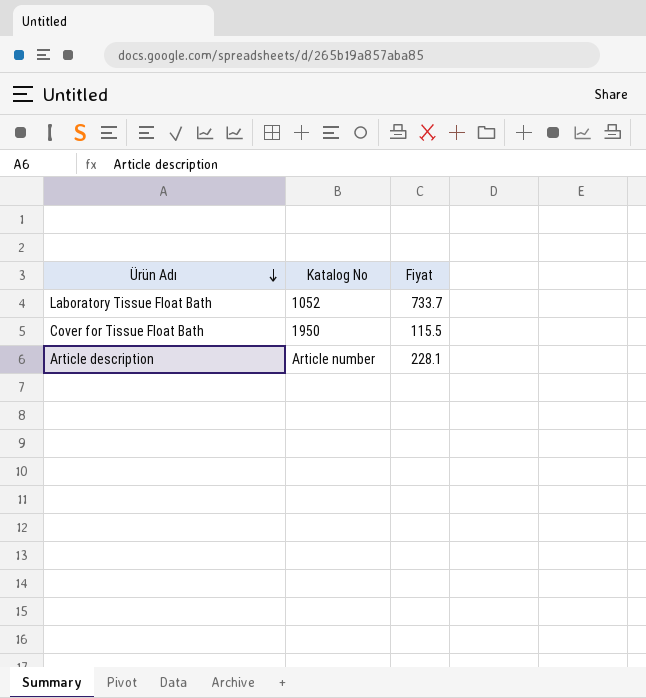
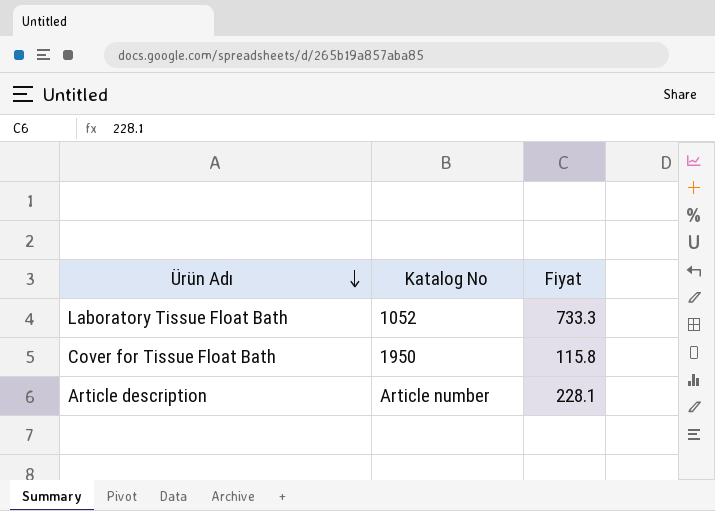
Laboratory Tissue Float Bath | Fiyat: 733.7 -> 733.3
Cover for Tissue Float Bath | Fiyat: 115.5 -> 115.8

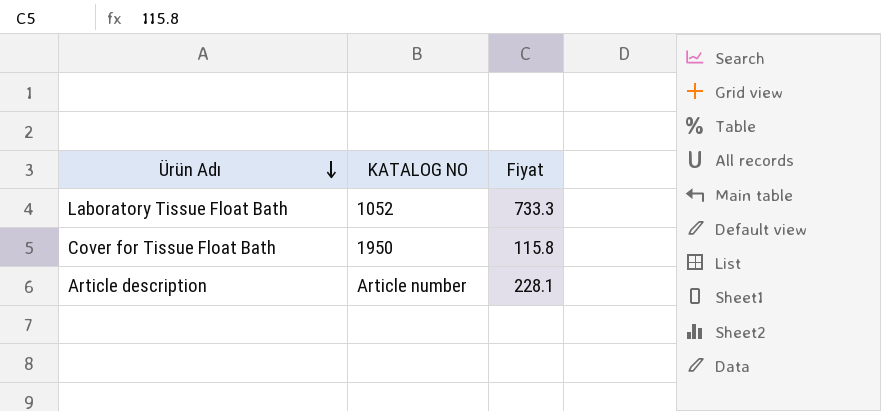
column name: Katalog No -> KATALOG NO

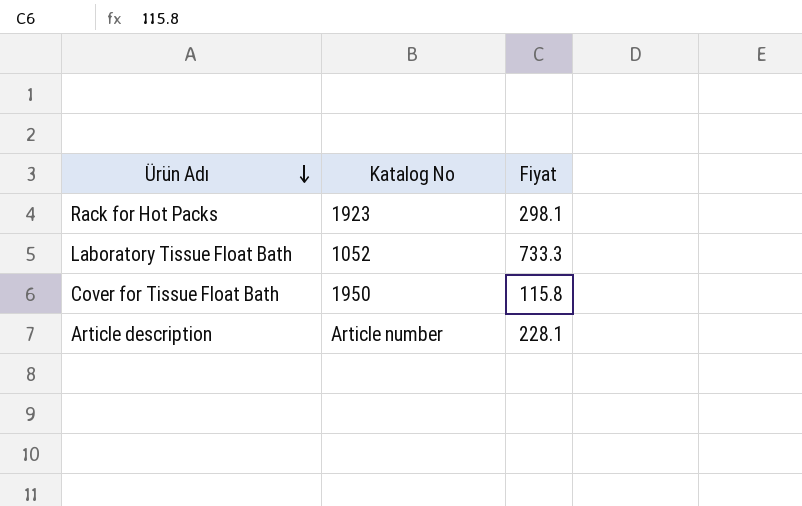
column name: KATALOG NO -> Katalog No
row Rack for Hot Packs: none -> 1923 | 298.1

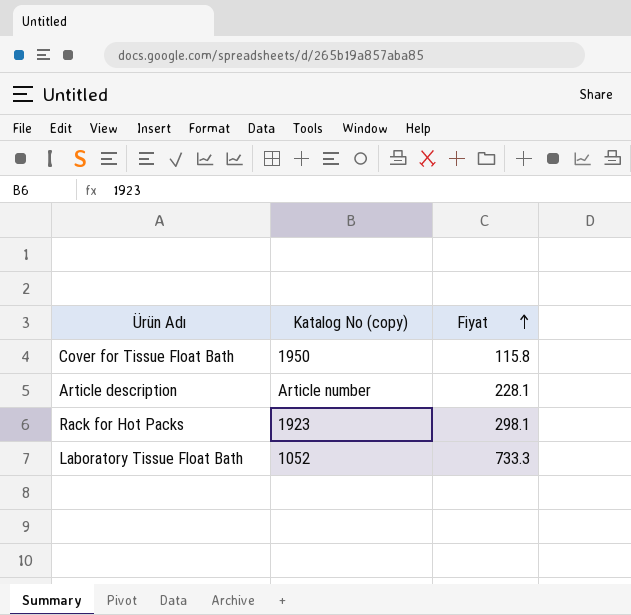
row order: Ürün Adı descending -> Fiyat ascending
column name: Katalog No -> Katalog No (copy)

